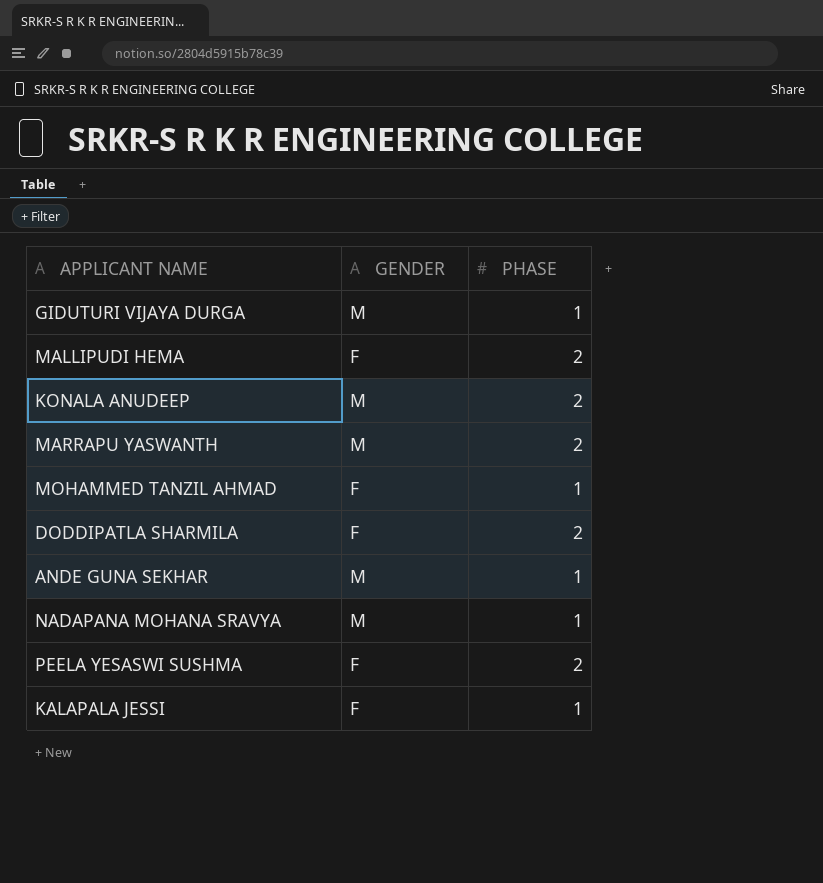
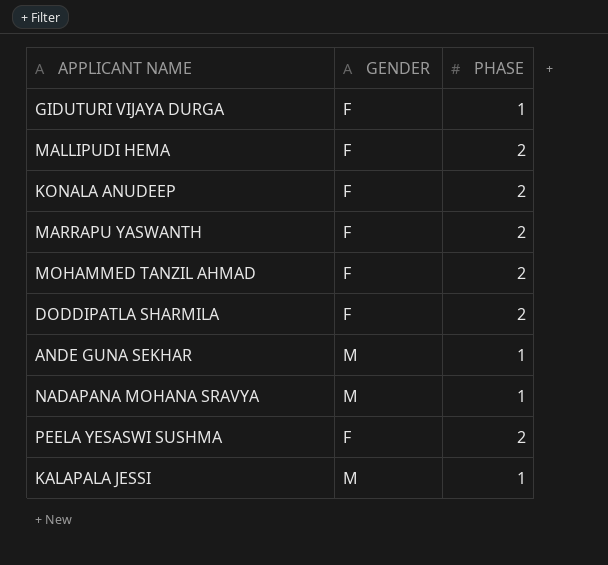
GIDUTURI VIJAYA DURGA | GENDER: M -> F
KONALA ANUDEEP | GENDER: M -> F
MARRAPU YASWANTH | GENDER: M -> F
MOHAMMED TANZIL AHMAD | PHASE: 1 -> 2
KALAPALA JESSI | GENDER: F -> M

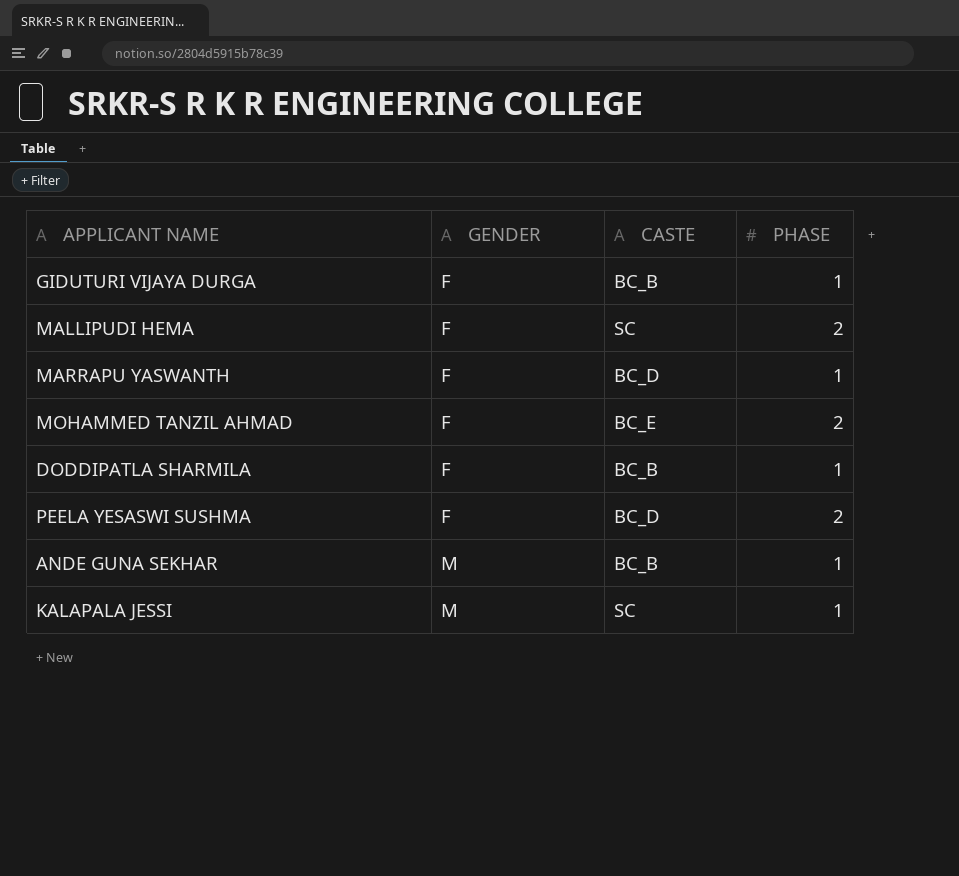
row order: none -> GENDER ascending
column CASTE | position: none -> 3
row KONALA ANUDEEP: F | 2 -> none
row NADAPANA MOHANA SRAVYA: M | 1 -> none
MARRAPU YASWANTH | PHASE: 2 -> 1
DODDIPATLA SHARMILA | PHASE: 2 -> 1

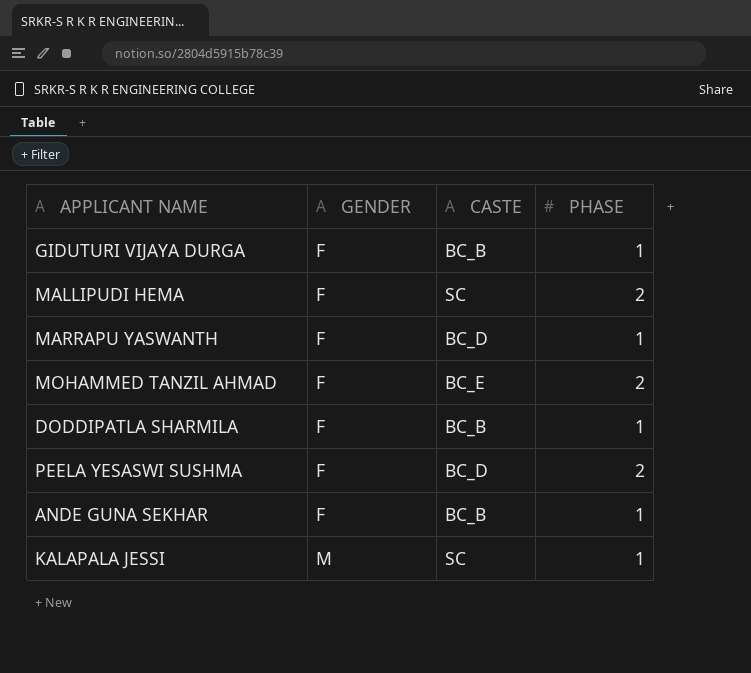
ANDE GUNA SEKHAR | GENDER: M -> F

